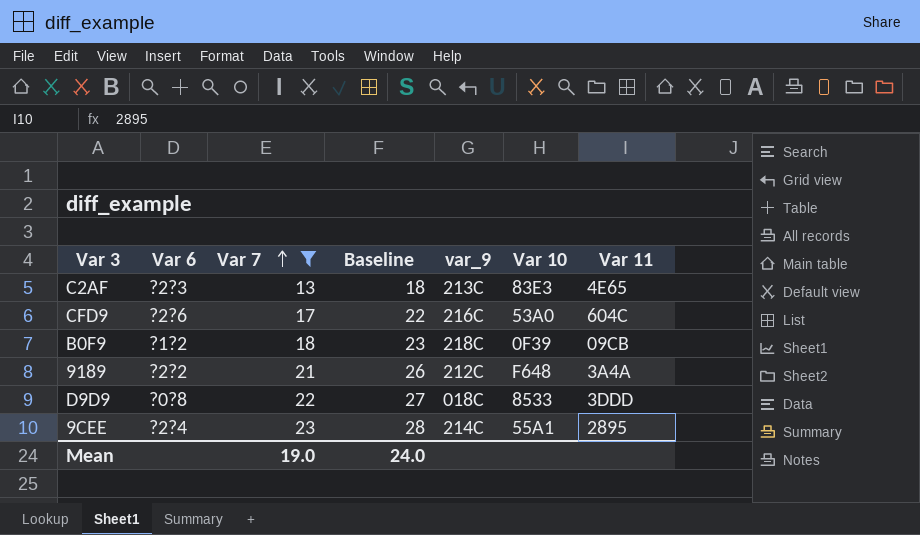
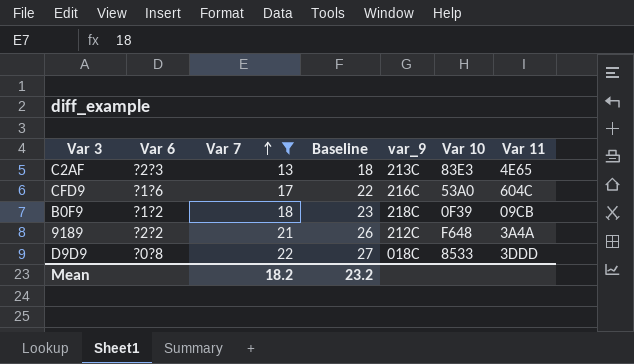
row 9CEE: ?2?4 | 23 | 28 | 214C | 55A1 | 2895 -> none
CFD9 | Var 6: ?2?6 -> ?1?6
Mean | Var 7: 19.0 -> 18.2
Mean | Baseline: 24.0 -> 23.2

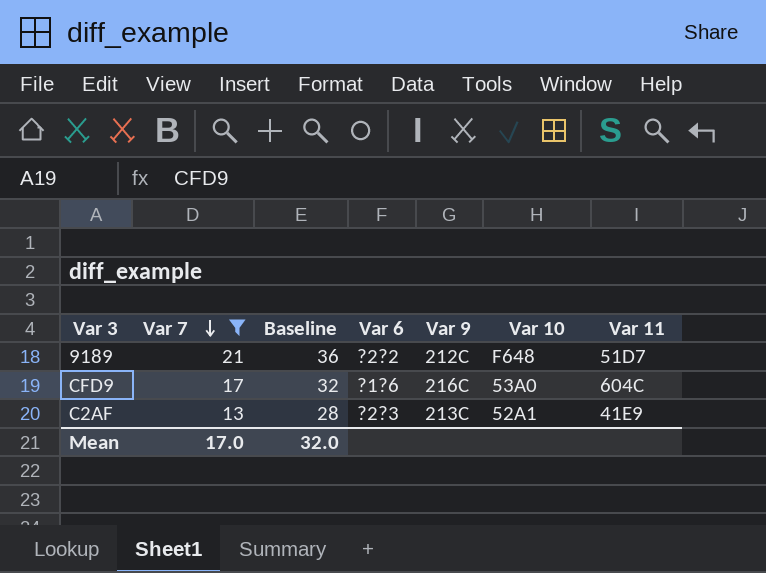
row order: Var 7 ascending -> Var 7 descending
column Baseline | formula: [Var 7] + 5 -> [Var 7] + 15
column Var 6 | position: 2 -> 4
column name: var_9 -> Var 9
row B0F9: ?1?2 | 18 | 23 | 218C | 0F39 | 09CB -> none
row D9D9: ?0?8 | 22 | 27 | 018C | 8533 | 3DDD -> none
9189 | Var 11: 3A4A -> 51D7
C2AF | Var 10: 83E3 -> 52A1
C2AF | Var 11: 4E65 -> 41E9
Mean | Var 7: 18.2 -> 17.0
Mean | Baseline: 23.2 -> 32.0

